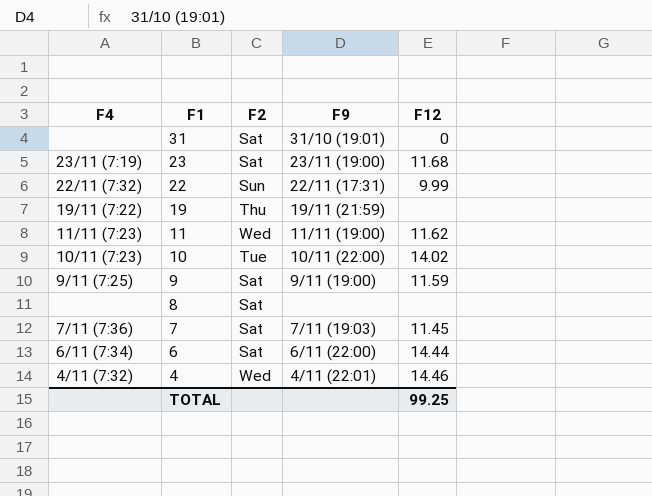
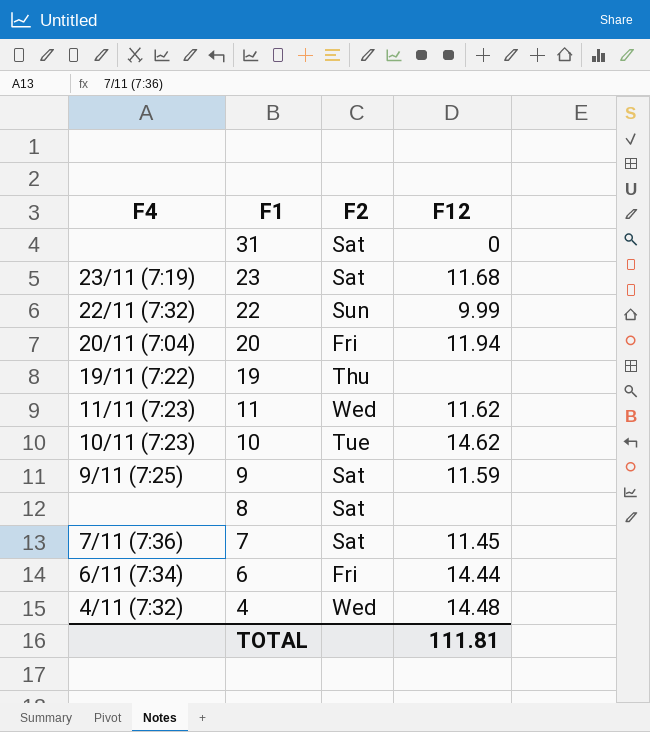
column F9 | position: 4 -> none
row 20: none -> 20/11 (7:04) | Fri | 11.94
10 | F12: 14.02 -> 14.62
6 | F2: Sat -> Fri
4 | F12: 14.46 -> 14.48
TOTAL | F12: 99.25 -> 111.81

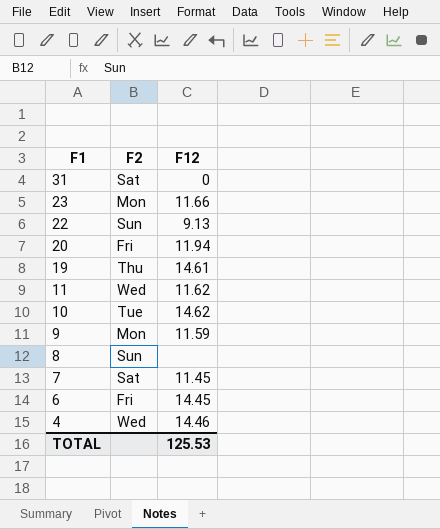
column F4 | position: 1 -> none
23 | F2: Sat -> Mon
23 | F12: 11.68 -> 11.66
22 | F12: 9.99 -> 9.13
19 | F12: none -> 14.61
9 | F2: Sat -> Mon
8 | F2: Sat -> Sun
6 | F12: 14.44 -> 14.45
4 | F12: 14.48 -> 14.46
TOTAL | F12: 111.81 -> 125.53

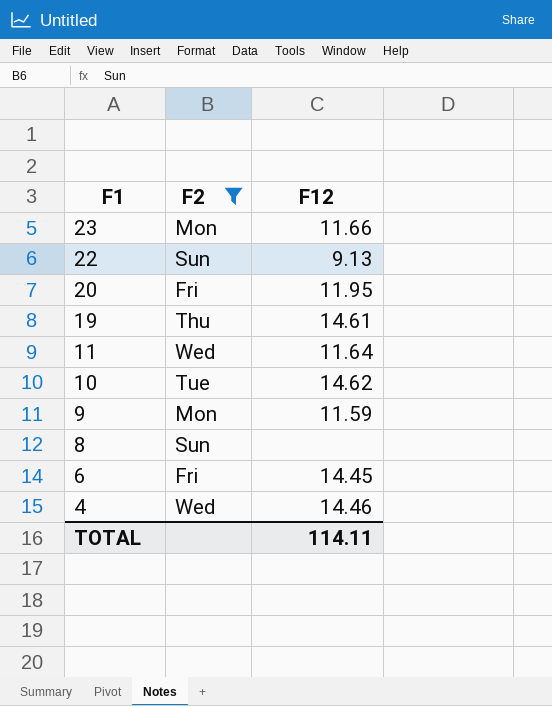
filter: none -> F2 != Sat
20 | F12: 11.94 -> 11.95
11 | F12: 11.62 -> 11.64
TOTAL | F12: 125.53 -> 114.11

